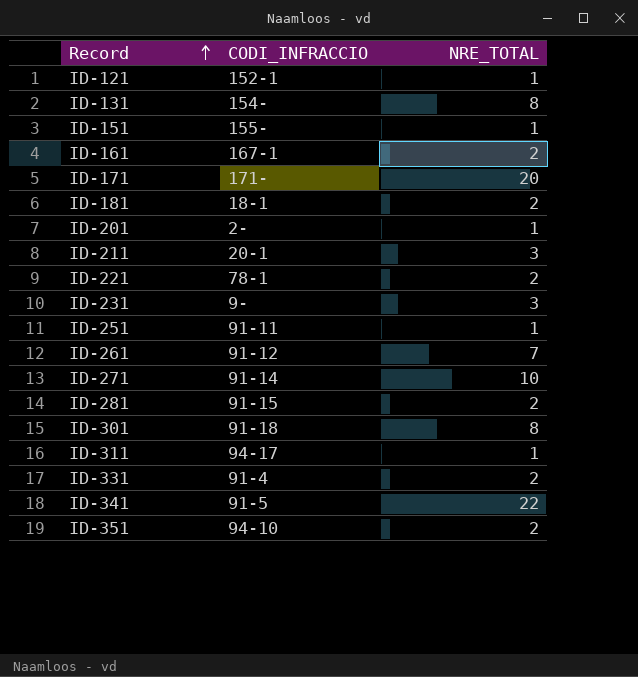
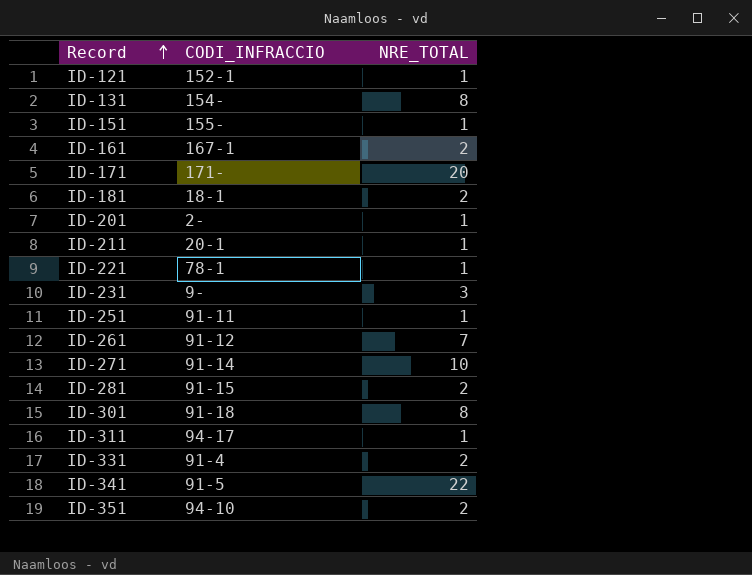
ID-211 | NRE_TOTAL: 3 -> 1
ID-221 | NRE_TOTAL: 2 -> 1

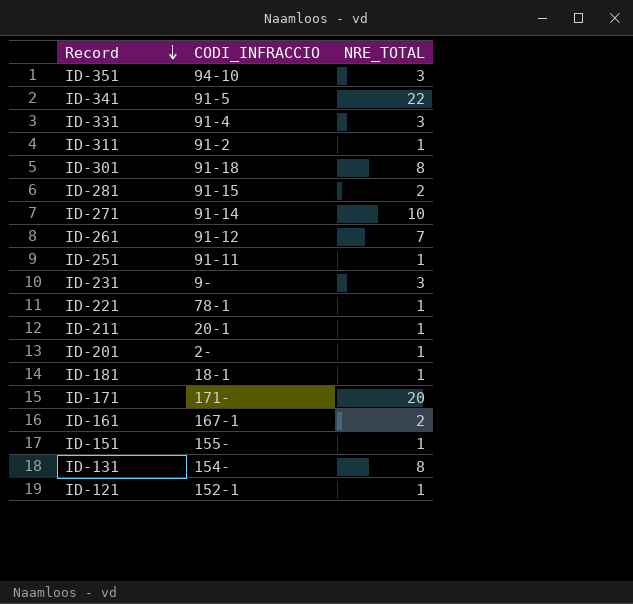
row order: Record ascending -> Record descending
ID-351 | NRE_TOTAL: 2 -> 3
ID-331 | NRE_TOTAL: 2 -> 3
ID-311 | CODI_INFRACCIO: 94-17 -> 91-2
ID-181 | NRE_TOTAL: 2 -> 1

